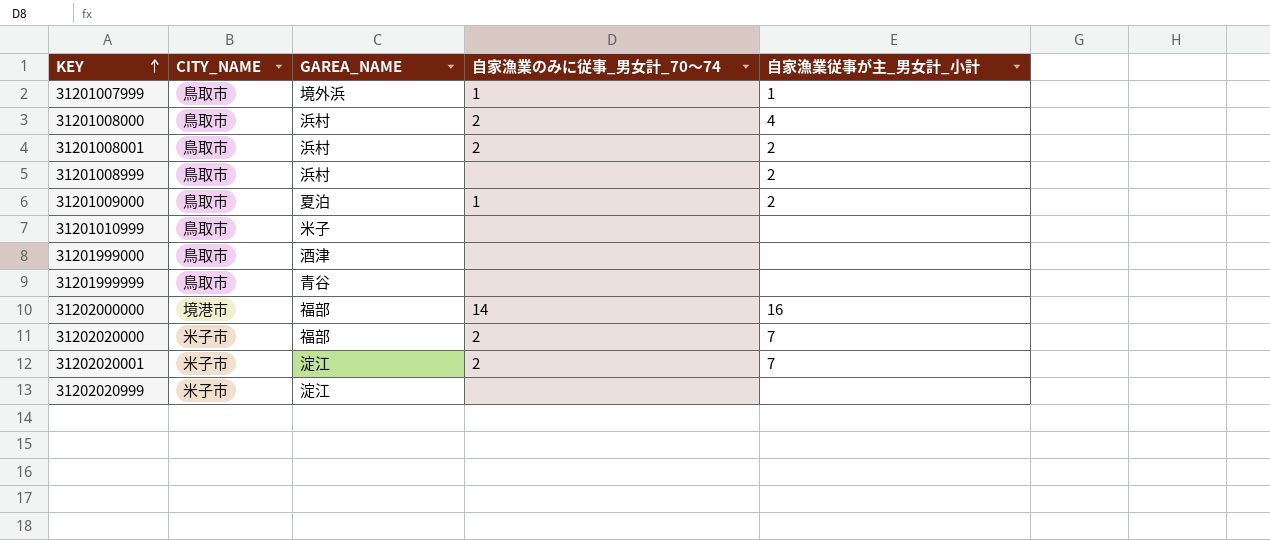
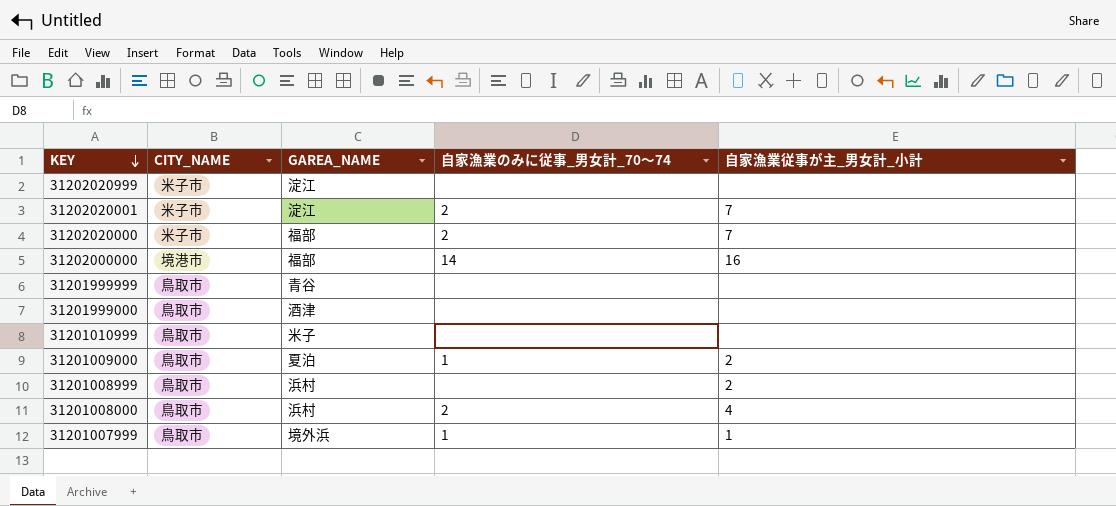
row order: KEY ascending -> KEY descending
row 31201008001: 鳥取市 | 浜村 | 2 | 2 -> none

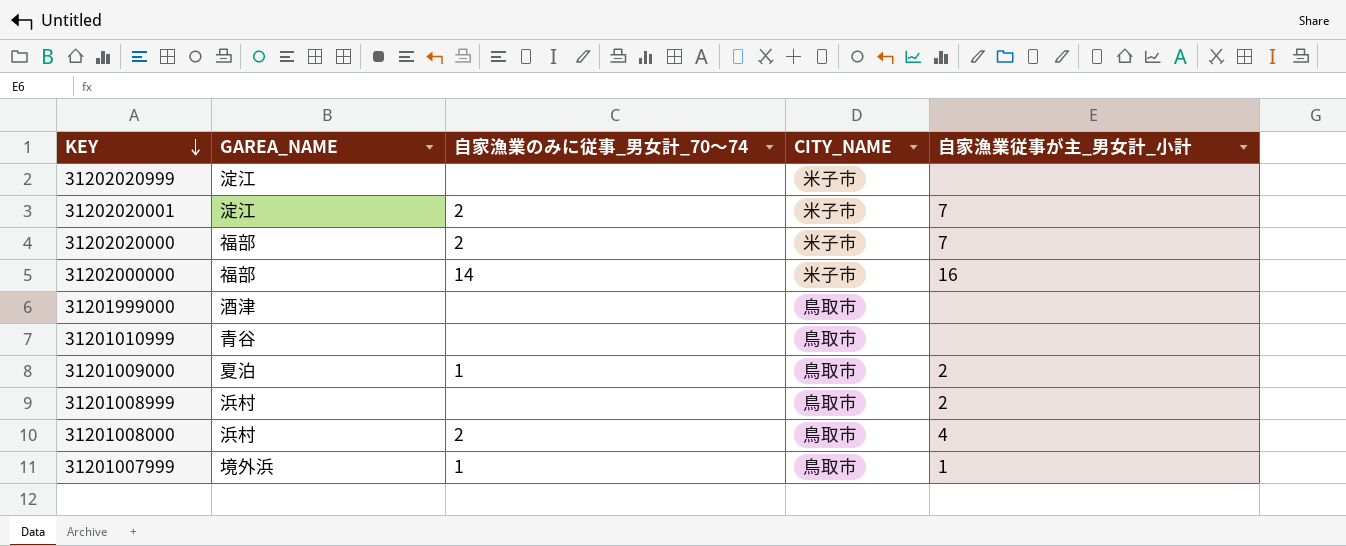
column CITY_NAME | position: 2 -> 4
row 31201999999: 鳥取市 | 青谷 | none | none -> none
31202000000 | CITY_NAME: 境港市 -> 米子市
31201010999 | GAREA_NAME: 米子 -> 青谷

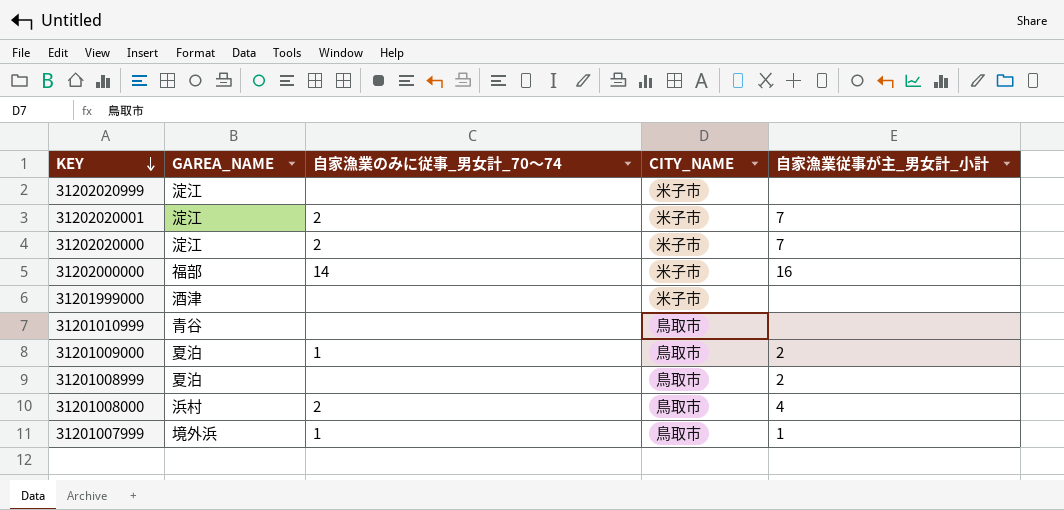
31202020000 | GAREA_NAME: 福部 -> 淀江
31201999000 | CITY_NAME: 鳥取市 -> 米子市
31201008999 | GAREA_NAME: 浜村 -> 夏泊

